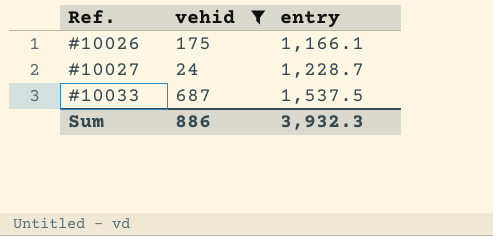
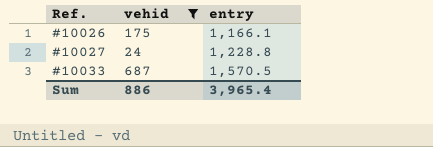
#10027 | entry: 1,228.7 -> 1,228.8
#10033 | entry: 1,537.5 -> 1,570.5
Sum | entry: 3,932.3 -> 3,965.4

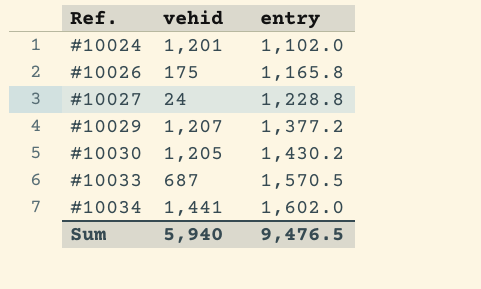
filter: vehid <= 687 -> none
#10026 | entry: 1,166.1 -> 1,165.8
Sum | vehid: 886 -> 5,940
Sum | entry: 3,965.4 -> 9,476.5

